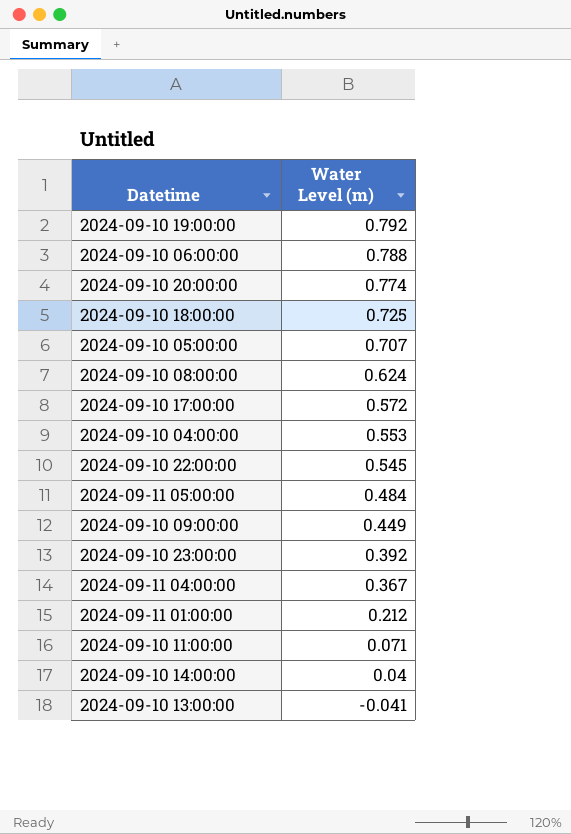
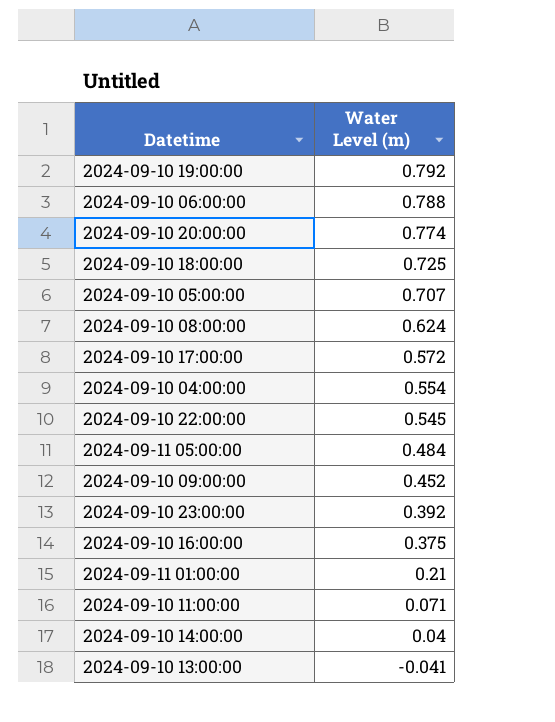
row 2024-09-11 04:00:00: 0.367 -> none
2024-09-10 04:00:00 | Water Level (m): 0.553 -> 0.554
2024-09-10 09:00:00 | Water Level (m): 0.449 -> 0.452
row 2024-09-10 16:00:00: none -> 0.375
2024-09-11 01:00:00 | Water Level (m): 0.212 -> 0.21

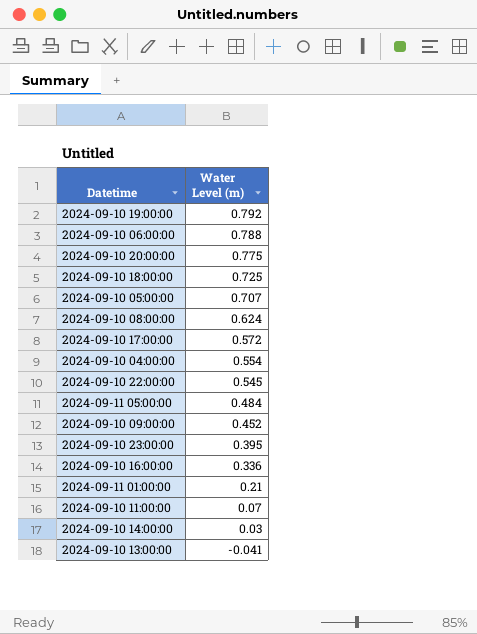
2024-09-10 20:00:00 | Water Level (m): 0.774 -> 0.775
2024-09-10 23:00:00 | Water Level (m): 0.392 -> 0.395
2024-09-10 16:00:00 | Water Level (m): 0.375 -> 0.336
2024-09-10 11:00:00 | Water Level (m): 0.071 -> 0.07
2024-09-10 14:00:00 | Water Level (m): 0.04 -> 0.03

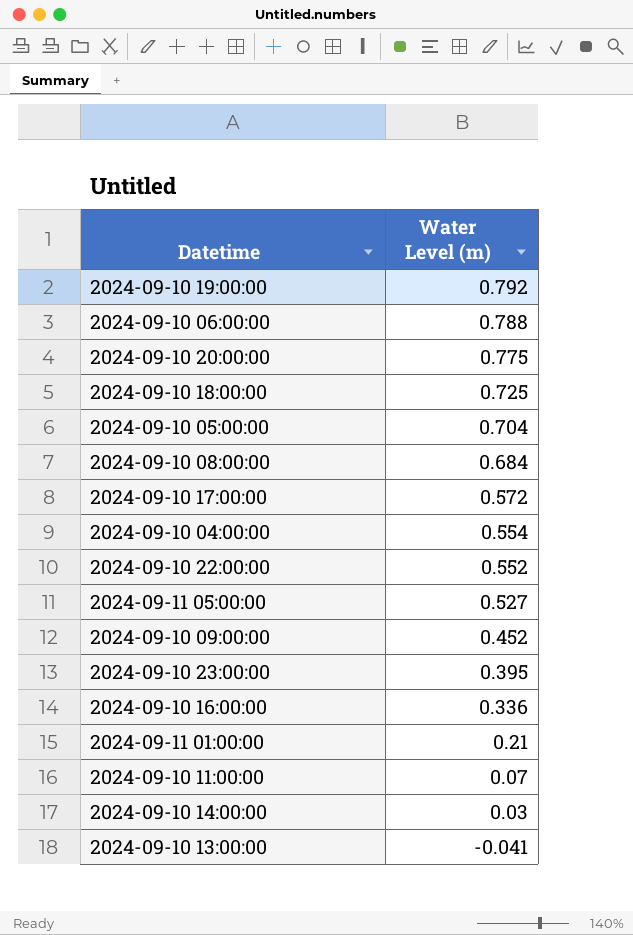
2024-09-10 05:00:00 | Water Level (m): 0.707 -> 0.704
2024-09-10 08:00:00 | Water Level (m): 0.624 -> 0.684
2024-09-10 22:00:00 | Water Level (m): 0.545 -> 0.552
2024-09-11 05:00:00 | Water Level (m): 0.484 -> 0.527

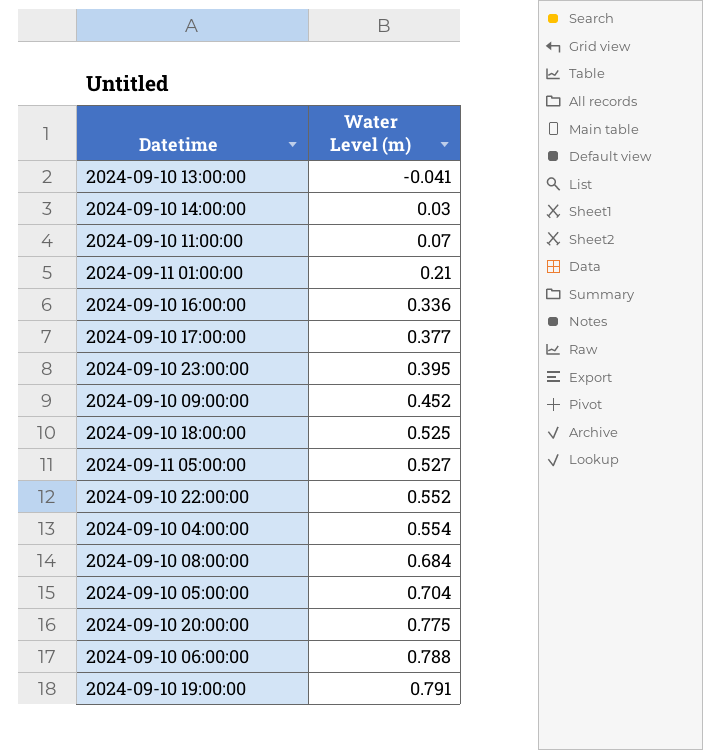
row order: Water Level (m) descending -> Water Level (m) ascending
2024-09-10 17:00:00 | Water Level (m): 0.572 -> 0.377
2024-09-10 18:00:00 | Water Level (m): 0.725 -> 0.525
2024-09-10 19:00:00 | Water Level (m): 0.792 -> 0.791

